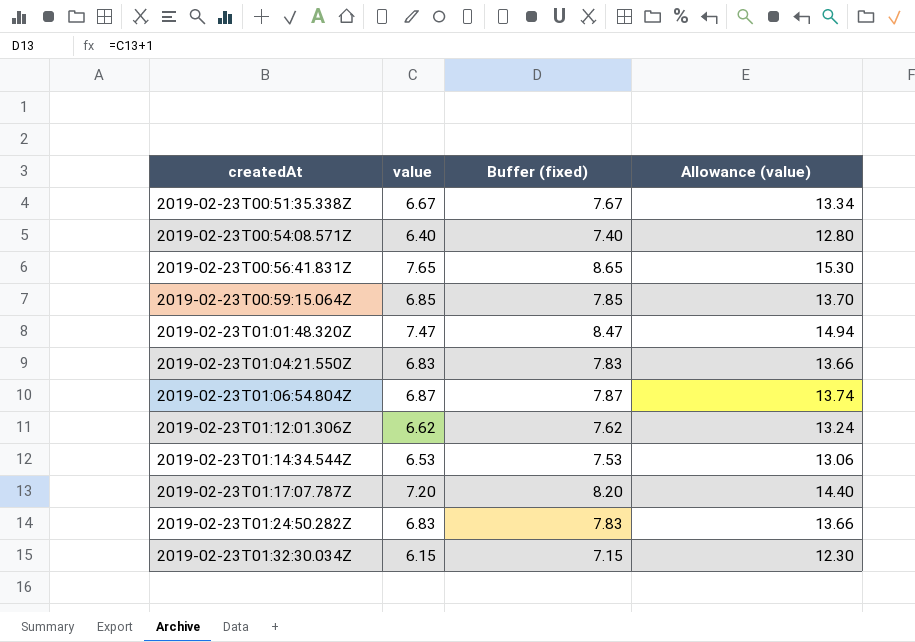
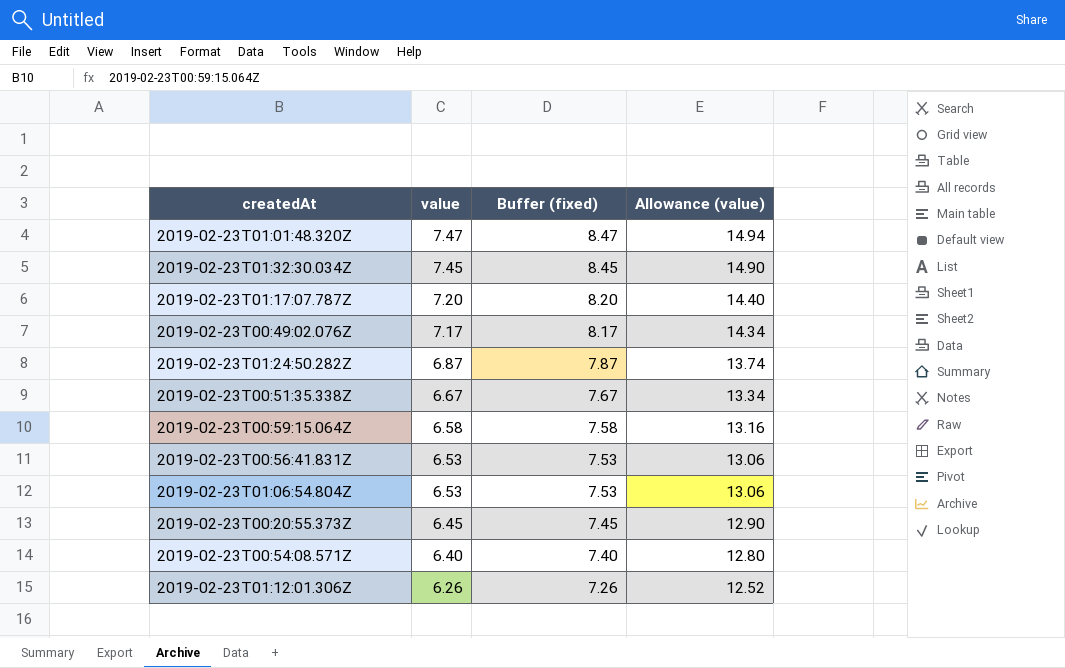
row order: createdAt ascending -> value descending
row 2019-02-23T01:04:21.550Z: 6.83 | 7.83 | 13.66 -> none
row 2019-02-23T01:14:34.544Z: 6.53 | 7.53 | 13.06 -> none
2019-02-23T01:32:30.034Z | value: 6.15 -> 7.45
2019-02-23T01:32:30.034Z | Buffer (fixed): 7.15 -> 8.45
2019-02-23T01:32:30.034Z | Allowance (value): 12.30 -> 14.90
row 2019-02-23T00:49:02.076Z: none -> 7.17 | 8.17 | 14.34
2019-02-23T01:24:50.282Z | value: 6.83 -> 6.87
2019-02-23T01:24:50.282Z | Buffer (fixed): 7.83 -> 7.87
2019-02-23T01:24:50.282Z | Allowance (value): 13.66 -> 13.74
2019-02-23T00:59:15.064Z | value: 6.85 -> 6.58
2019-02-23T00:59:15.064Z | Buffer (fixed): 7.85 -> 7.58
2019-02-23T00:59:15.064Z | Allowance (value): 13.70 -> 13.16
2019-02-23T00:56:41.831Z | value: 7.65 -> 6.53
2019-02-23T00:56:41.831Z | Buffer (fixed): 8.65 -> 7.53
2019-02-23T00:56:41.831Z | Allowance (value): 15.30 -> 13.06
2019-02-23T01:06:54.804Z | value: 6.87 -> 6.53
2019-02-23T01:06:54.804Z | Buffer (fixed): 7.87 -> 7.53
2019-02-23T01:06:54.804Z | Allowance (value): 13.74 -> 13.06
row 2019-02-23T00:20:55.373Z: none -> 6.45 | 7.45 | 12.90
2019-02-23T01:12:01.306Z | value: 6.62 -> 6.26
2019-02-23T01:12:01.306Z | Buffer (fixed): 7.62 -> 7.26
2019-02-23T01:12:01.306Z | Allowance (value): 13.24 -> 12.52

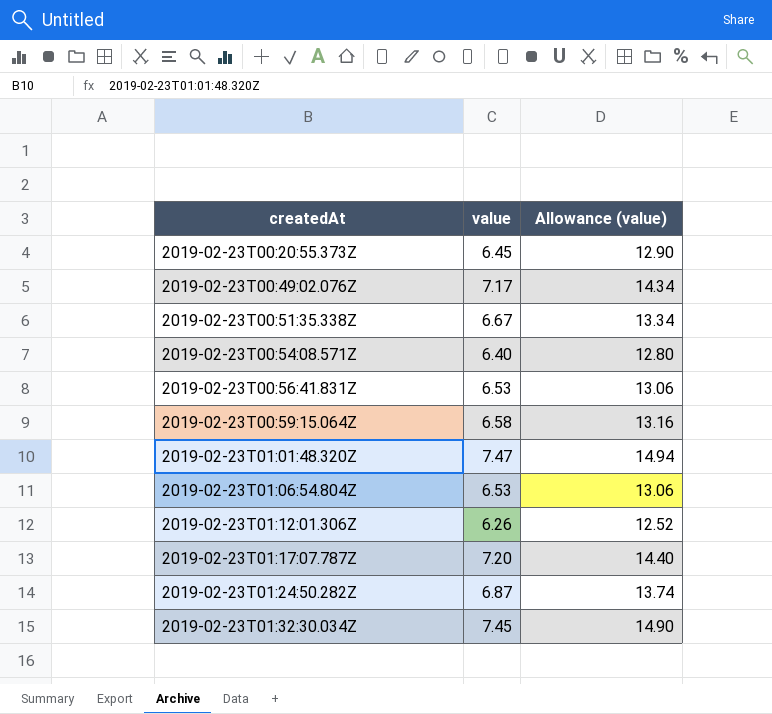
row order: value descending -> createdAt ascending
column Buffer (fixed) | formula: [value] + 1 -> none

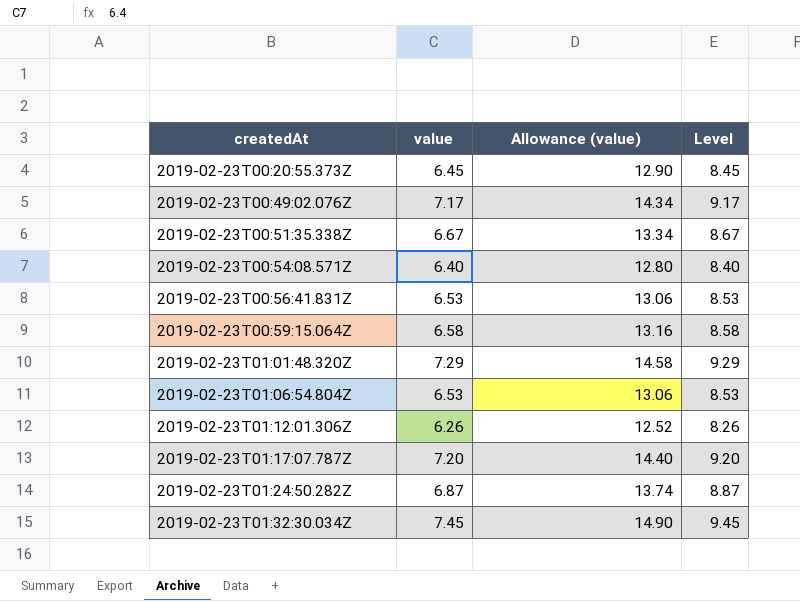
column Level | formula: none -> [value] + 2
2019-02-23T01:01:48.320Z | value: 7.47 -> 7.29
2019-02-23T01:01:48.320Z | Allowance (value): 14.94 -> 14.58

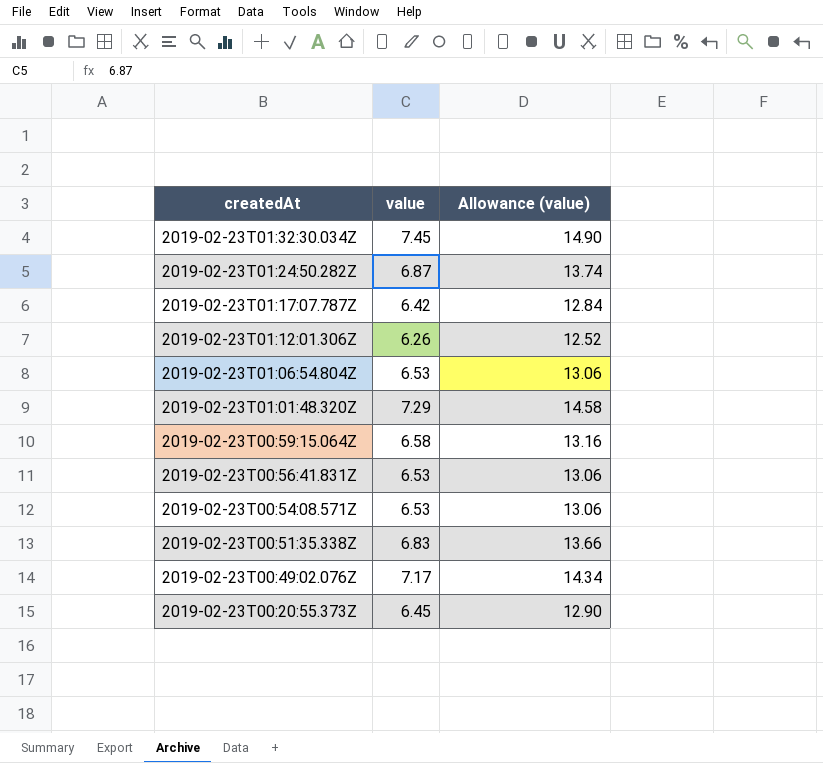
row order: createdAt ascending -> createdAt descending
column Level | formula: [value] + 2 -> none
2019-02-23T01:17:07.787Z | value: 7.20 -> 6.42
2019-02-23T01:17:07.787Z | Allowance (value): 14.40 -> 12.84
2019-02-23T00:54:08.571Z | value: 6.40 -> 6.53
2019-02-23T00:54:08.571Z | Allowance (value): 12.80 -> 13.06
2019-02-23T00:51:35.338Z | value: 6.67 -> 6.83
2019-02-23T00:51:35.338Z | Allowance (value): 13.34 -> 13.66

